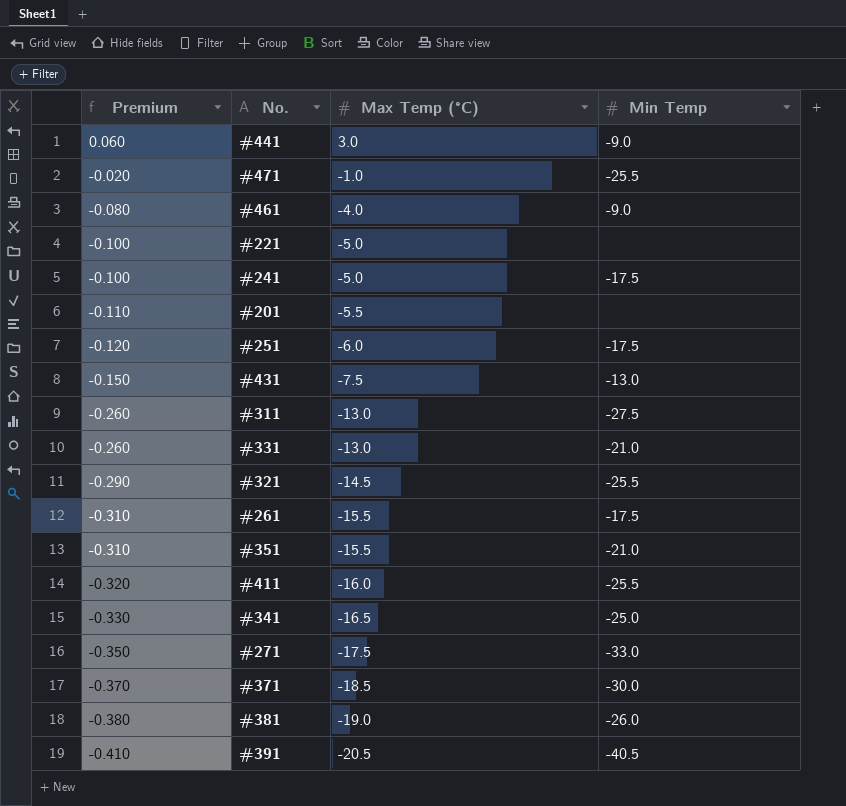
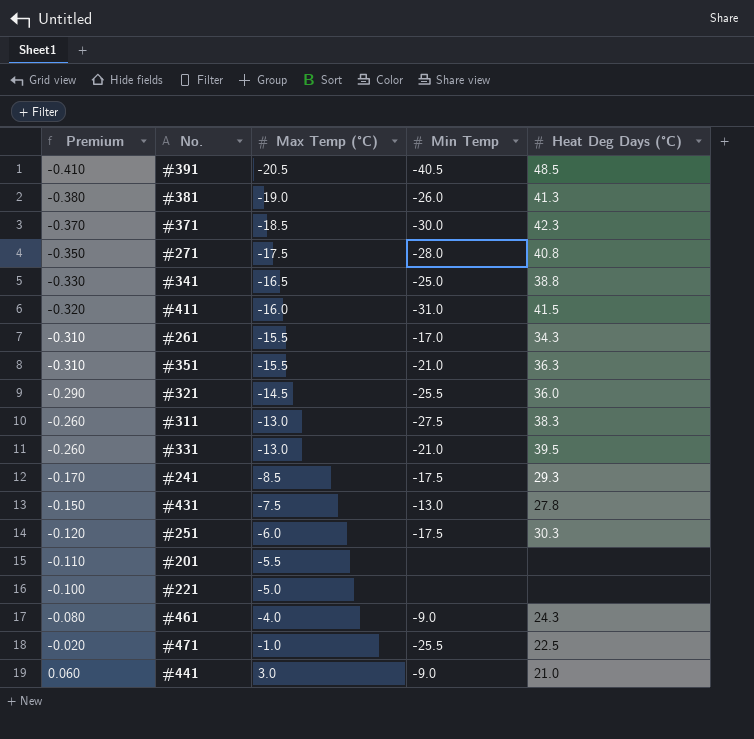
row order: Premium descending -> Premium ascending
column Heat Deg Days (°C) | position: none -> 5
#271 | Min Temp: -33.0 -> -28.0
#411 | Min Temp: -25.5 -> -31.0
#261 | Min Temp: -17.5 -> -17.0
#241 | Premium: -0.100 -> -0.170
#241 | Max Temp (°C): -5.0 -> -8.5

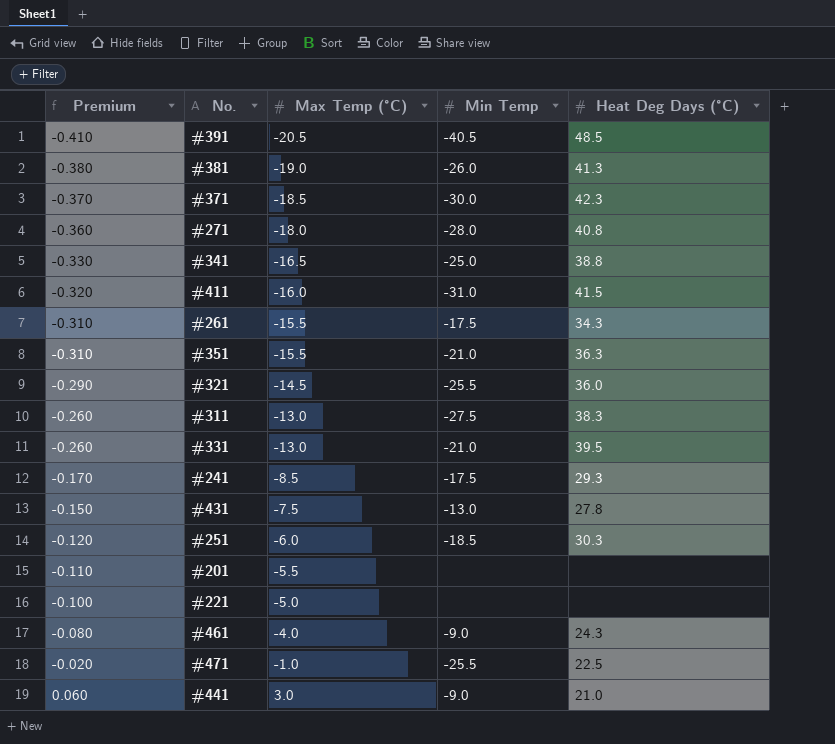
#271 | Premium: -0.350 -> -0.360
#271 | Max Temp (°C): -17.5 -> -18.0
#261 | Min Temp: -17.0 -> -17.5
#251 | Min Temp: -17.5 -> -18.5

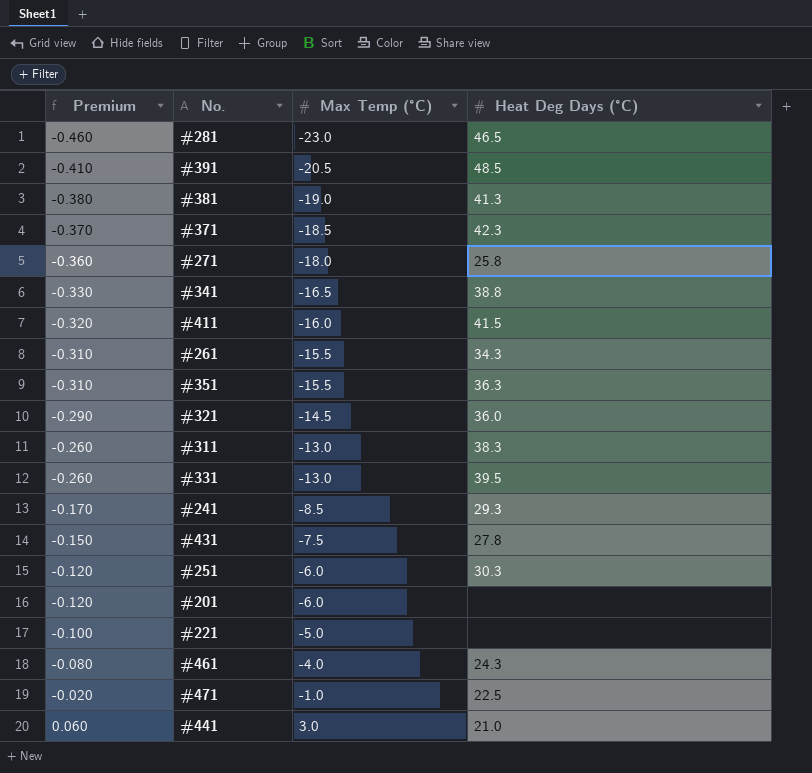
column Min Temp | position: 4 -> none
row #281: none -> -0.460 | -23.0 | 46.5
#271 | Heat Deg Days (°C): 40.8 -> 25.8
#201 | Premium: -0.110 -> -0.120
#201 | Max Temp (°C): -5.5 -> -6.0

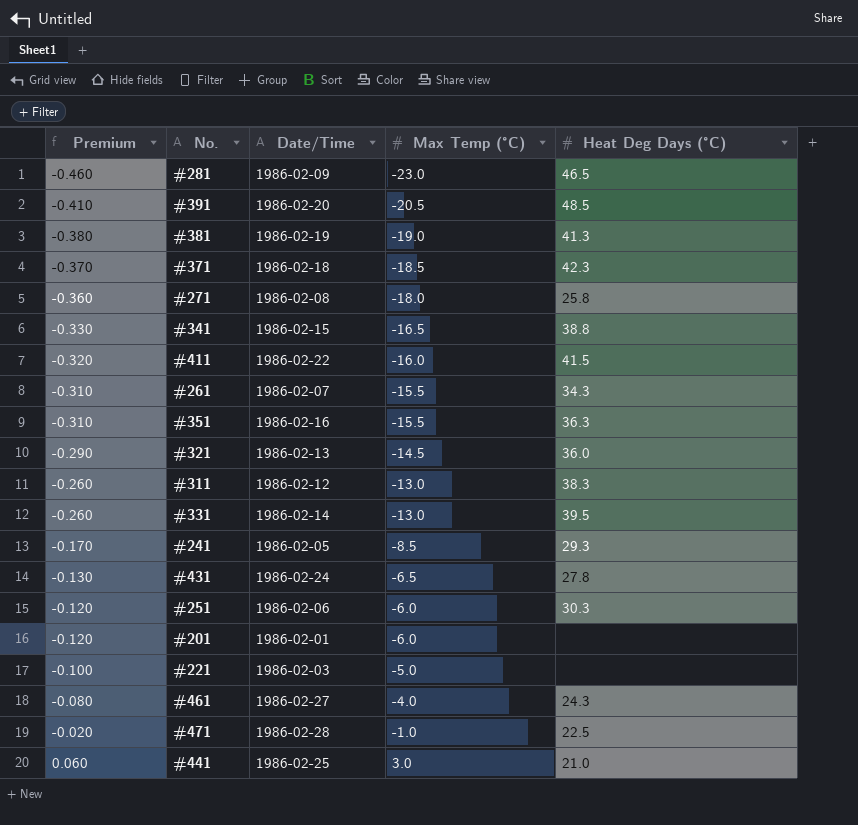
column Date/Time | position: none -> 3
#431 | Premium: -0.150 -> -0.130
#431 | Max Temp (°C): -7.5 -> -6.5

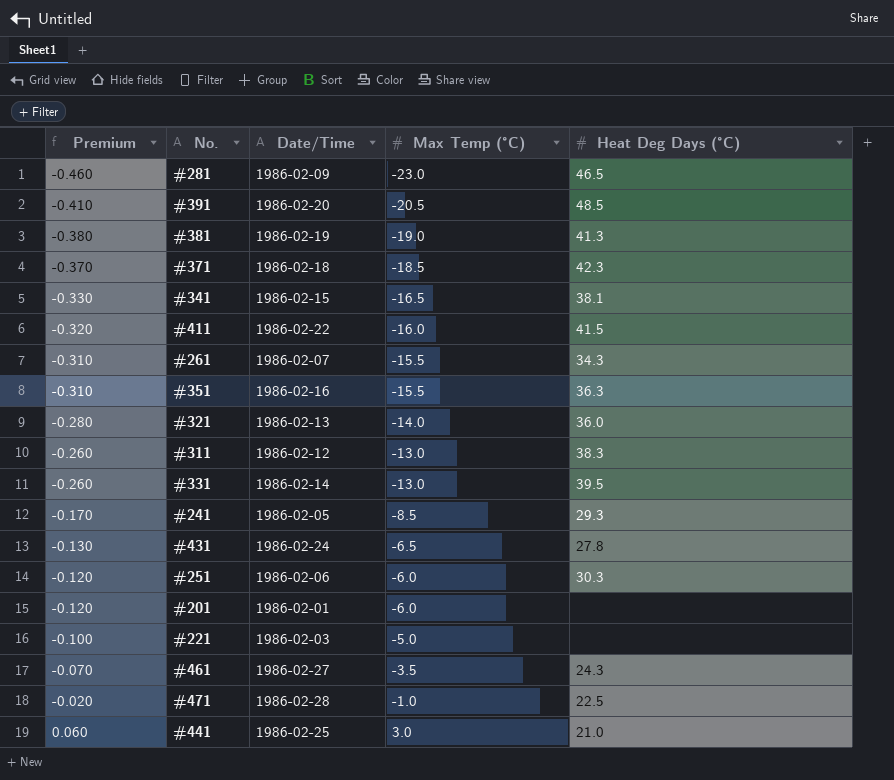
row #271: -0.360 | 1986-02-08 | -18.0 | 25.8 -> none
#341 | Heat Deg Days (°C): 38.8 -> 38.1
#321 | Premium: -0.290 -> -0.280
#321 | Max Temp (°C): -14.5 -> -14.0
#461 | Premium: -0.080 -> -0.070
#461 | Max Temp (°C): -4.0 -> -3.5

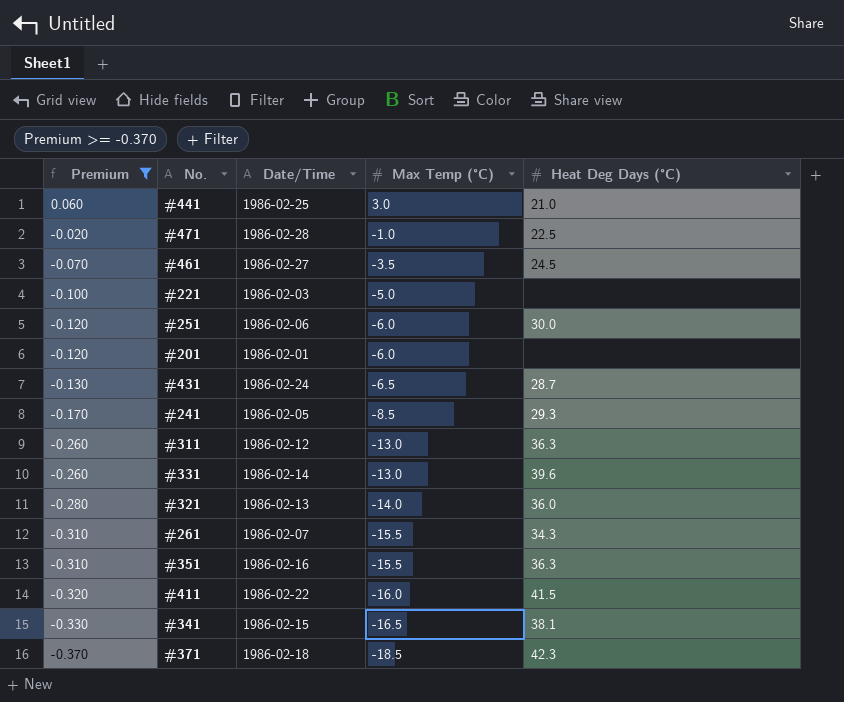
filter: none -> Premium >= -0.370
row order: Premium ascending -> Premium descending
#461 | Heat Deg Days (°C): 24.3 -> 24.5
#251 | Heat Deg Days (°C): 30.3 -> 30.0
#431 | Heat Deg Days (°C): 27.8 -> 28.7
#311 | Heat Deg Days (°C): 38.3 -> 36.3
#331 | Heat Deg Days (°C): 39.5 -> 39.6

